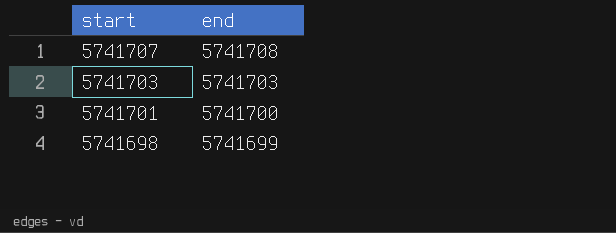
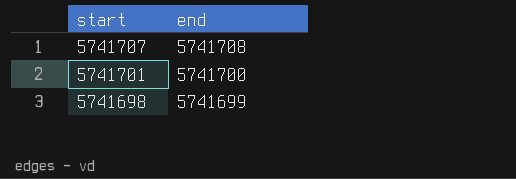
row 5741703: 5741703 -> none

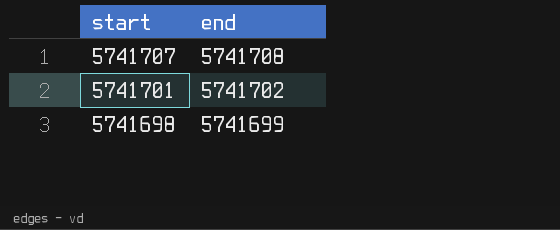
5741701 | end: 5741700 -> 5741702

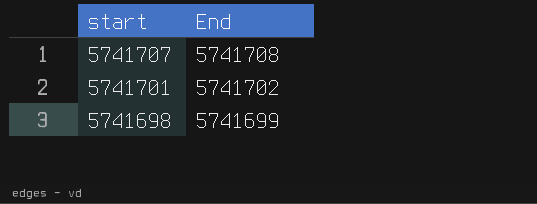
column name: end -> End

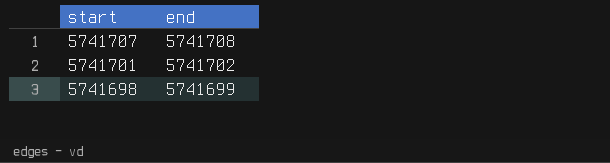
column name: End -> end

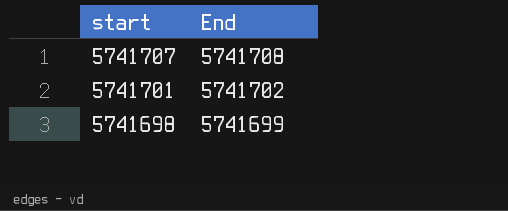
column name: end -> End

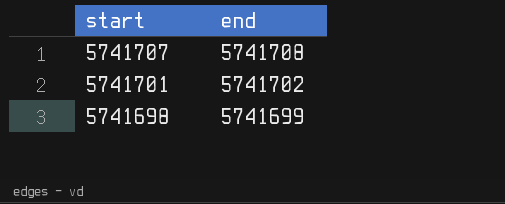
column name: End -> end

